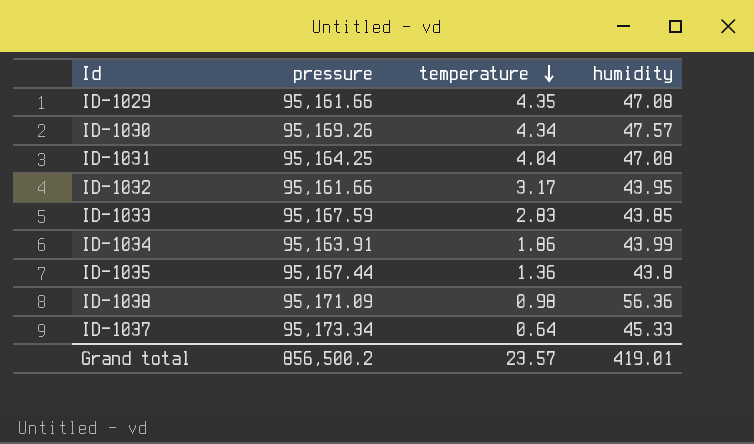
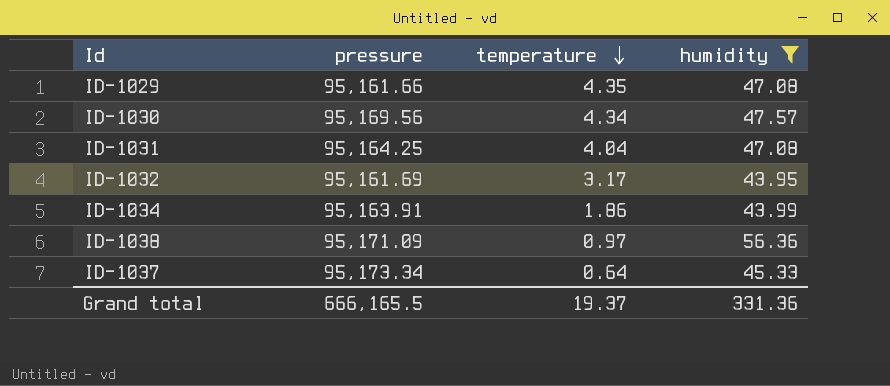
filter: none -> humidity >= 43.95
ID-1030 | pressure: 95,169.26 -> 95,169.56
ID-1032 | pressure: 95,161.66 -> 95,161.69
ID-1038 | temperature: 0.98 -> 0.97
Grand total | pressure: 856,500.2 -> 666,165.5
Grand total | temperature: 23.57 -> 19.37
Grand total | humidity: 419.01 -> 331.36

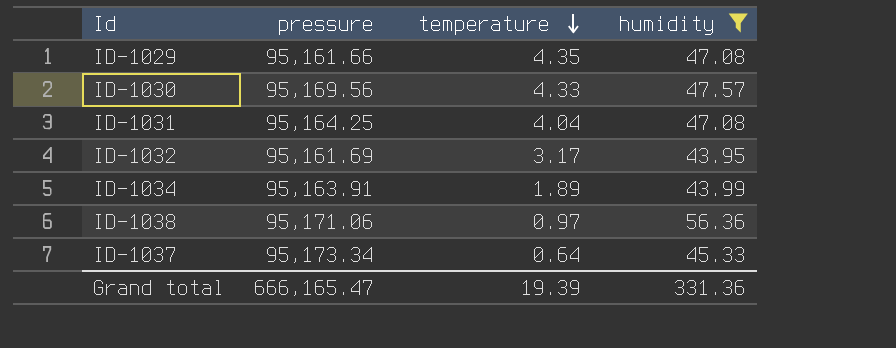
ID-1030 | temperature: 4.34 -> 4.33
ID-1034 | temperature: 1.86 -> 1.89
ID-1038 | pressure: 95,171.09 -> 95,171.06
Grand total | pressure: 666,165.5 -> 666,165.47
Grand total | temperature: 19.37 -> 19.39

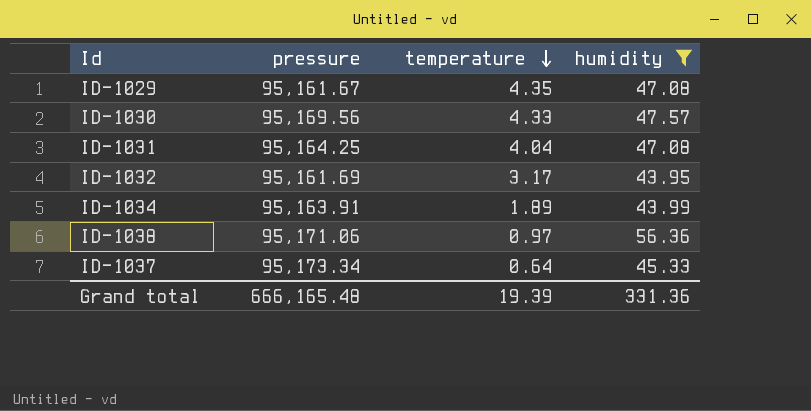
ID-1029 | pressure: 95,161.66 -> 95,161.67
Grand total | pressure: 666,165.47 -> 666,165.48

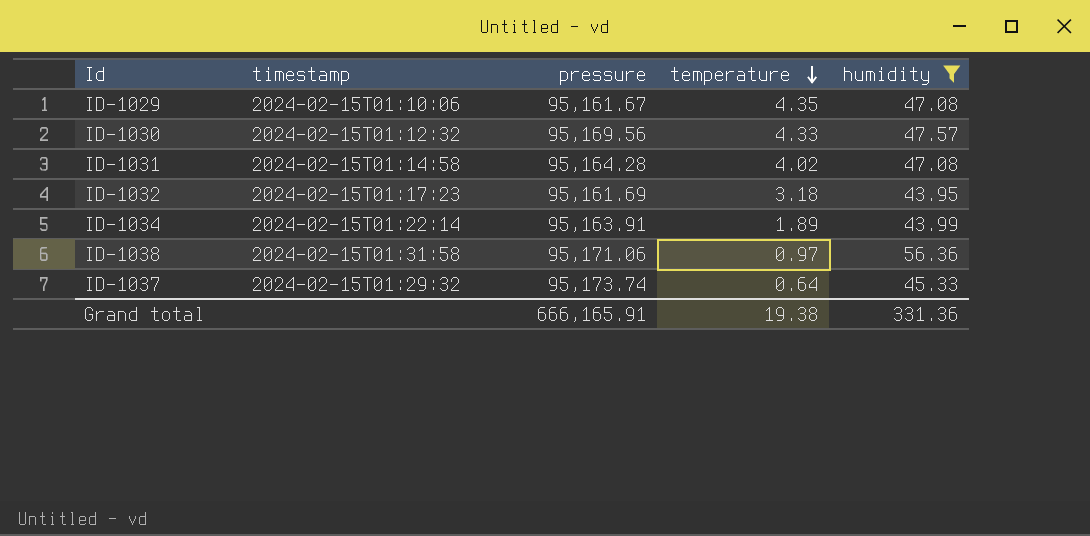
column timestamp | position: none -> 2
ID-1031 | pressure: 95,164.25 -> 95,164.28
ID-1031 | temperature: 4.04 -> 4.02
ID-1032 | temperature: 3.17 -> 3.18
ID-1037 | pressure: 95,173.34 -> 95,173.74
Grand total | pressure: 666,165.48 -> 666,165.91
Grand total | temperature: 19.39 -> 19.38

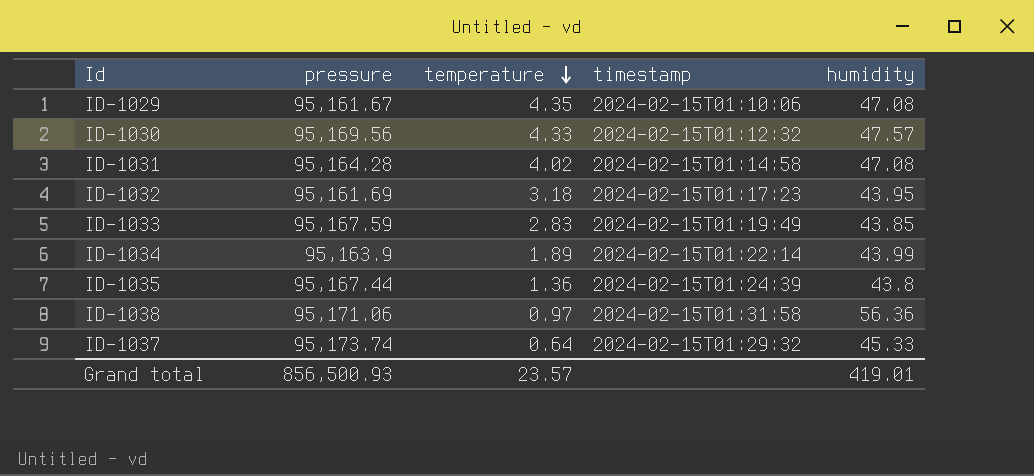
filter: humidity >= 43.95 -> none
column timestamp | position: 2 -> 4
ID-1034 | pressure: 95,163.91 -> 95,163.9
Grand total | pressure: 666,165.91 -> 856,500.93
Grand total | temperature: 19.38 -> 23.57
Grand total | humidity: 331.36 -> 419.01

